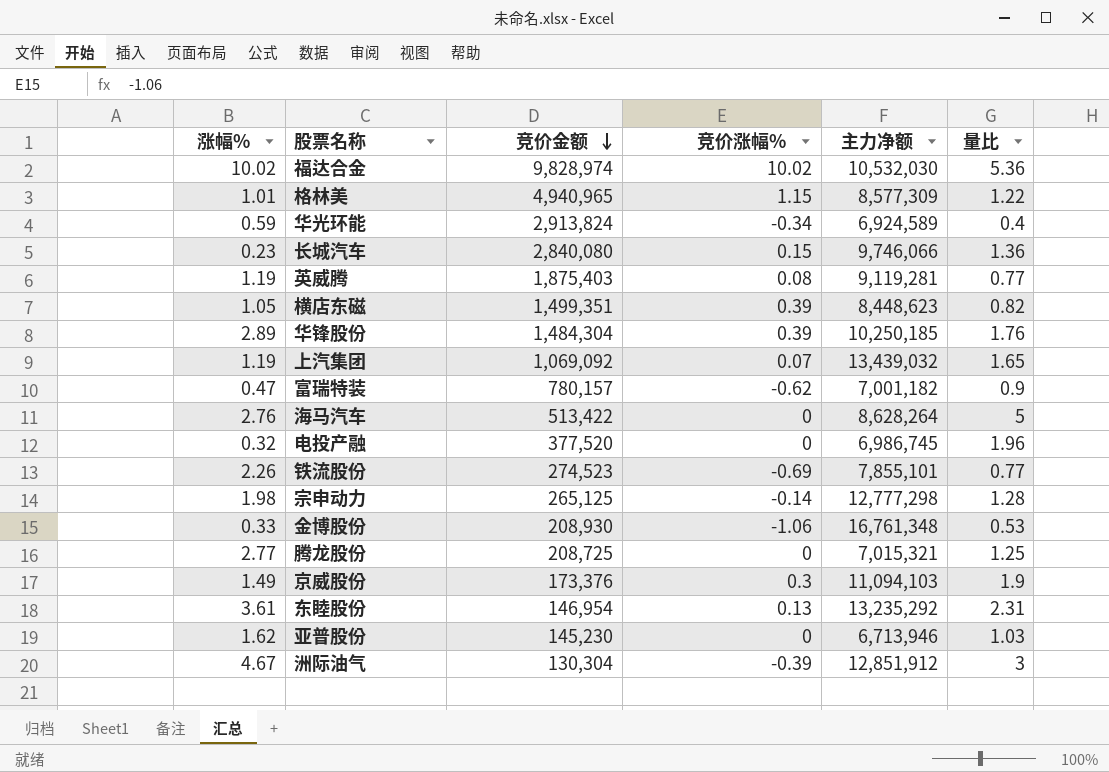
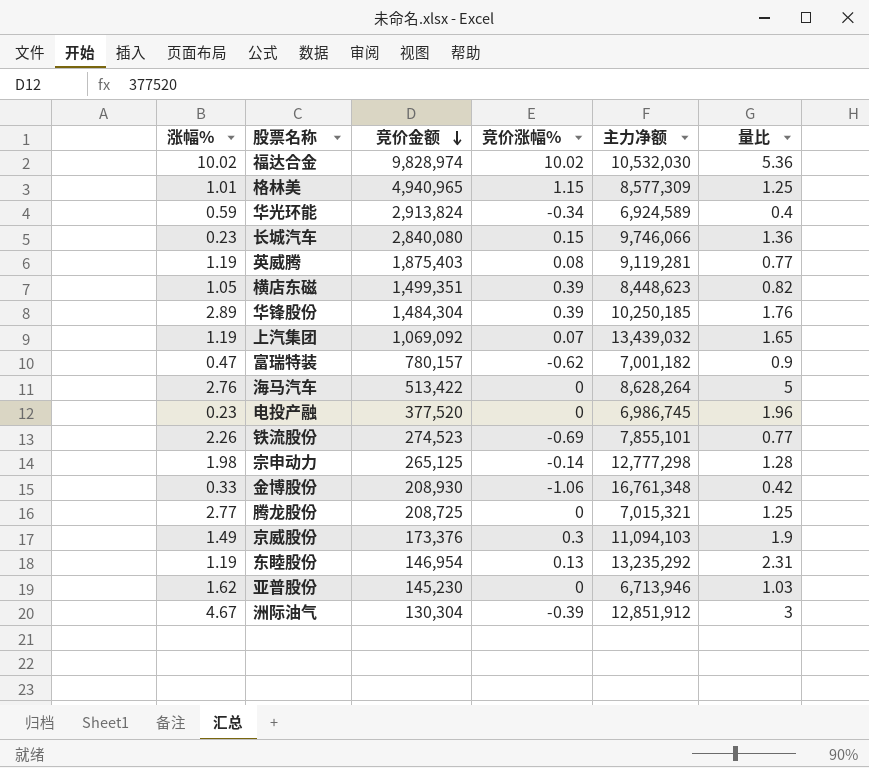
格林美 | 量比: 1.22 -> 1.25
电投产融 | 涨幅%: 0.32 -> 0.23
金博股份 | 量比: 0.53 -> 0.42
东睦股份 | 涨幅%: 3.61 -> 1.19

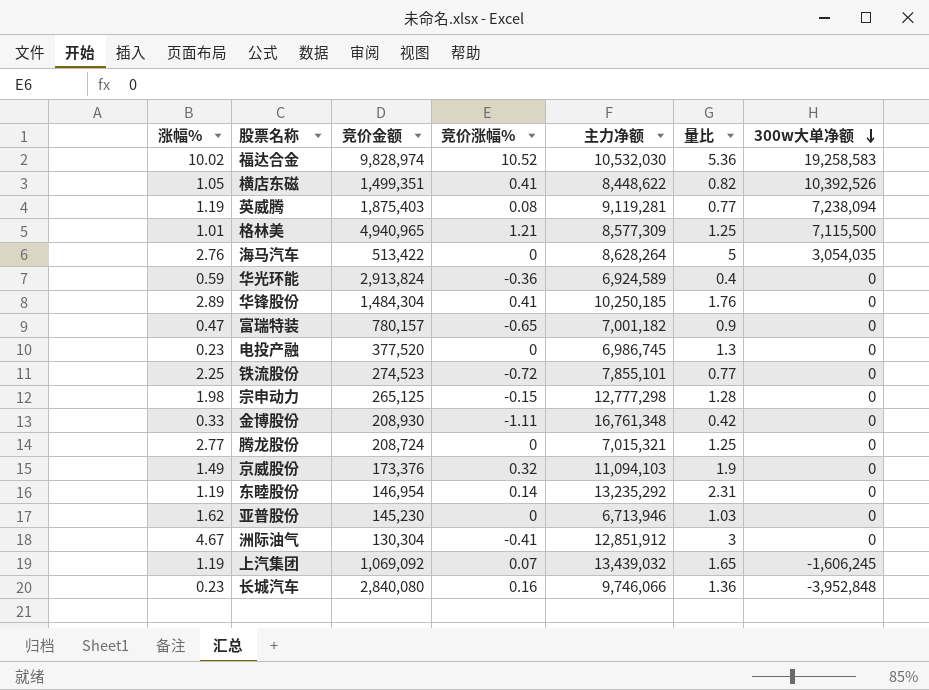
row order: 竞价金额 descending -> 300w大单净额 descending
column 300w大单净额 | position: none -> 7
福达合金 | 竞价涨幅%: 10.02 -> 10.52
横店东磁 | 竞价涨幅%: 0.39 -> 0.41
横店东磁 | 主力净额: 8,448,623 -> 8,448,622
格林美 | 竞价涨幅%: 1.15 -> 1.21
华光环能 | 竞价涨幅%: -0.34 -> -0.36
华锋股份 | 竞价涨幅%: 0.39 -> 0.41
富瑞特装 | 竞价涨幅%: -0.62 -> -0.65
电投产融 | 量比: 1.96 -> 1.3
铁流股份 | 涨幅%: 2.26 -> 2.25
铁流股份 | 竞价涨幅%: -0.69 -> -0.72
宗申动力 | 竞价涨幅%: -0.14 -> -0.15
金博股份 | 竞价涨幅%: -1.06 -> -1.11
腾龙股份 | 竞价金额: 208,725 -> 208,724
京威股份 | 竞价涨幅%: 0.3 -> 0.32
东睦股份 | 竞价涨幅%: 0.13 -> 0.14
洲际油气 | 竞价涨幅%: -0.39 -> -0.41
长城汽车 | 竞价涨幅%: 0.15 -> 0.16

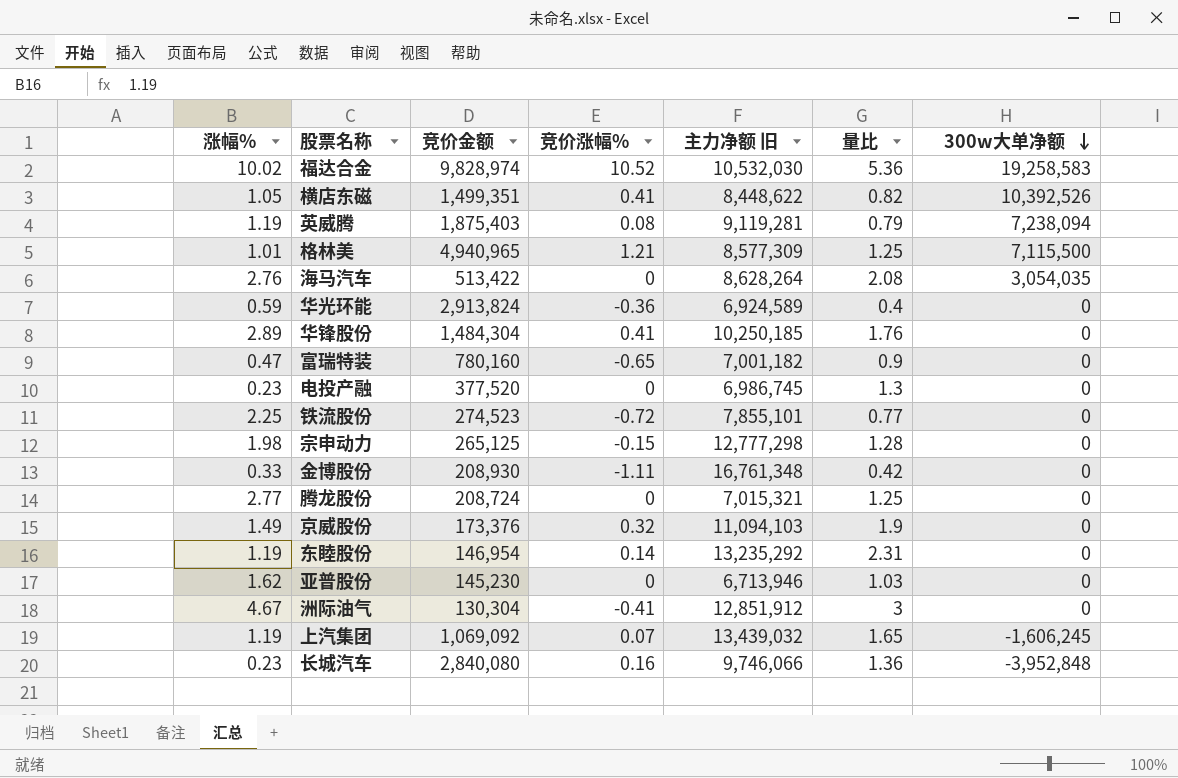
column name: 主力净额 -> 主力净额 旧
英威腾 | 量比: 0.77 -> 0.79
海马汽车 | 量比: 5 -> 2.08
富瑞特装 | 竞价金额: 780,157 -> 780,160

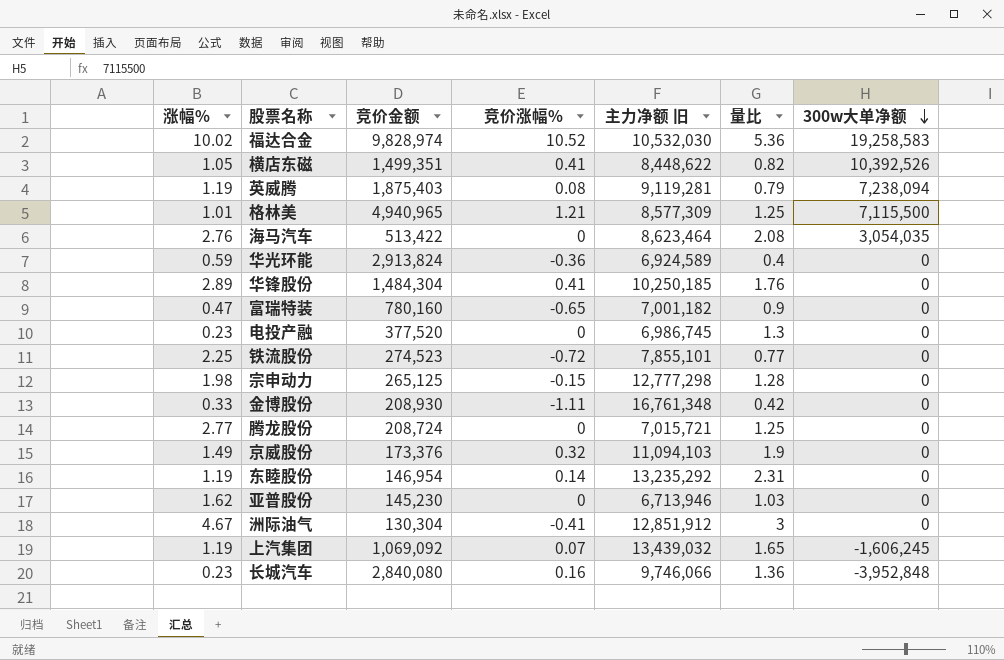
海马汽车 | 主力净额 旧: 8,628,264 -> 8,623,464
腾龙股份 | 主力净额 旧: 7,015,321 -> 7,015,721

